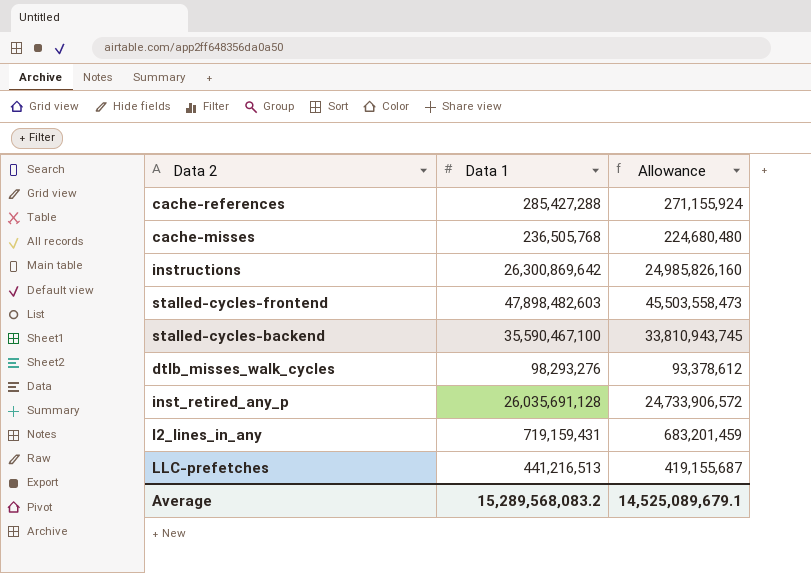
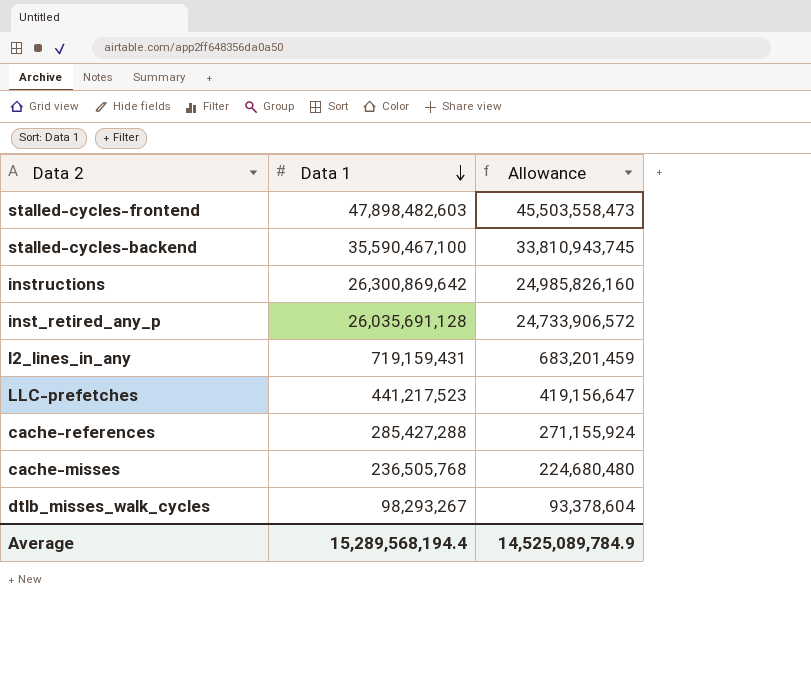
row order: none -> Data 1 descending
LLC-prefetches | Data 1: 441,216,513 -> 441,217,523
LLC-prefetches | Allowance: 419,155,687 -> 419,156,647
dtlb_misses_walk_cycles | Data 1: 98,293,276 -> 98,293,267
dtlb_misses_walk_cycles | Allowance: 93,378,612 -> 93,378,604
Average | Data 1: 15,289,568,083.2 -> 15,289,568,194.4
Average | Allowance: 14,525,089,679.1 -> 14,525,089,784.9

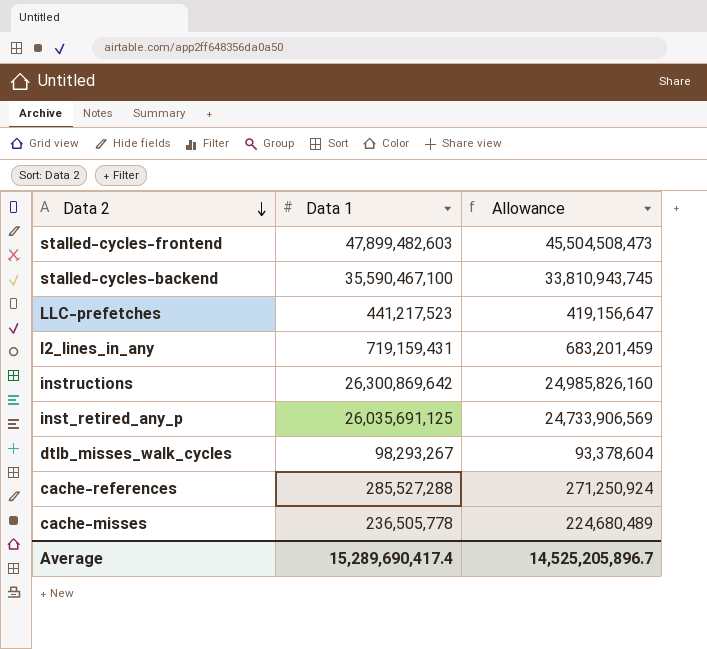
row order: Data 1 descending -> Data 2 descending
stalled-cycles-frontend | Data 1: 47,898,482,603 -> 47,899,482,603
stalled-cycles-frontend | Allowance: 45,503,558,473 -> 45,504,508,473
inst_retired_any_p | Data 1: 26,035,691,128 -> 26,035,691,125
inst_retired_any_p | Allowance: 24,733,906,572 -> 24,733,906,569
cache-references | Data 1: 285,427,288 -> 285,527,288
cache-references | Allowance: 271,155,924 -> 271,250,924
cache-misses | Data 1: 236,505,768 -> 236,505,778
cache-misses | Allowance: 224,680,480 -> 224,680,489
Average | Data 1: 15,289,568,194.4 -> 15,289,690,417.4
Average | Allowance: 14,525,089,784.9 -> 14,525,205,896.7

